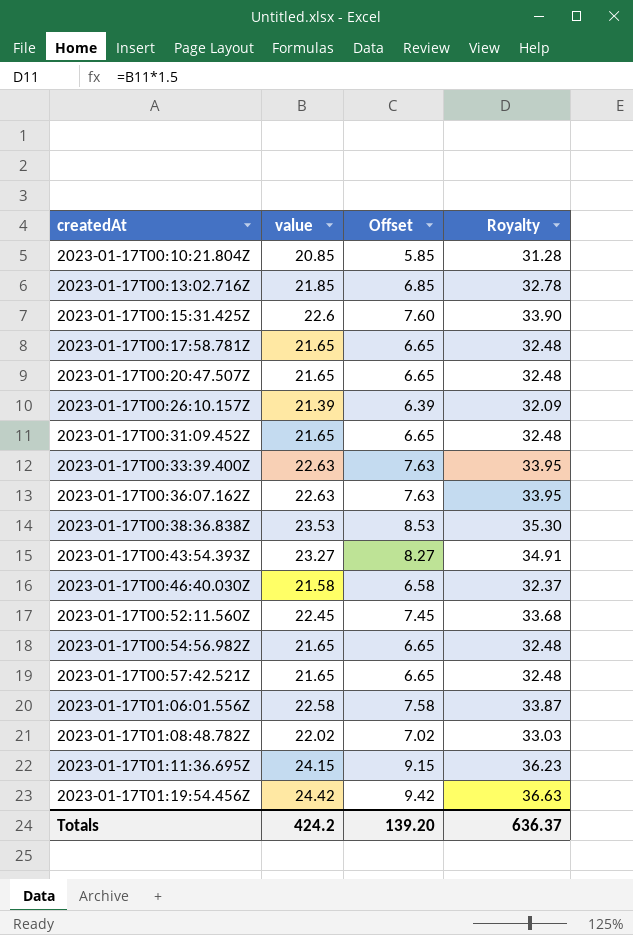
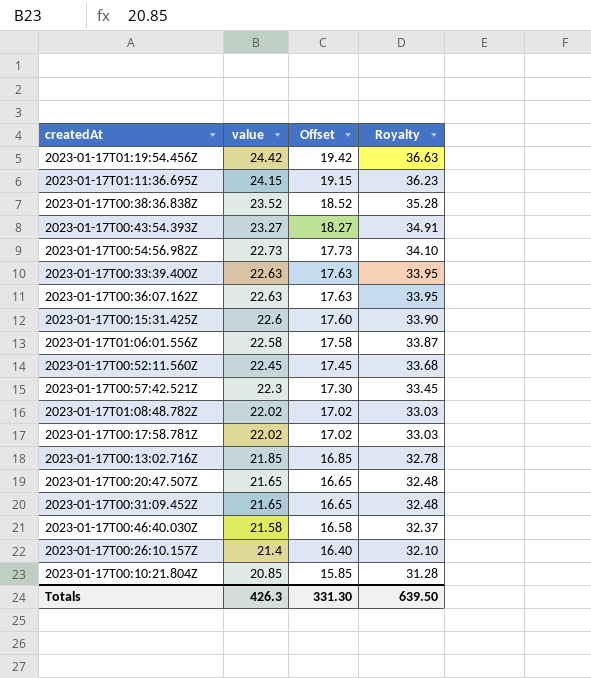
row order: createdAt ascending -> value descending
column Offset | formula: [value] - 15 -> [value] - 5
2023-01-17T00:38:36.838Z | value: 23.53 -> 23.52
2023-01-17T00:38:36.838Z | Royalty: 35.30 -> 35.28
2023-01-17T00:54:56.982Z | value: 21.65 -> 22.73
2023-01-17T00:54:56.982Z | Royalty: 32.48 -> 34.10
2023-01-17T00:57:42.521Z | value: 21.65 -> 22.3
2023-01-17T00:57:42.521Z | Royalty: 32.48 -> 33.45
2023-01-17T00:17:58.781Z | value: 21.65 -> 22.02
2023-01-17T00:17:58.781Z | Royalty: 32.48 -> 33.03
2023-01-17T00:26:10.157Z | value: 21.39 -> 21.4
2023-01-17T00:26:10.157Z | Royalty: 32.09 -> 32.10
Totals | value: 424.2 -> 426.3
Totals | Offset: 139.20 -> 331.30
Totals | Royalty: 636.37 -> 639.50

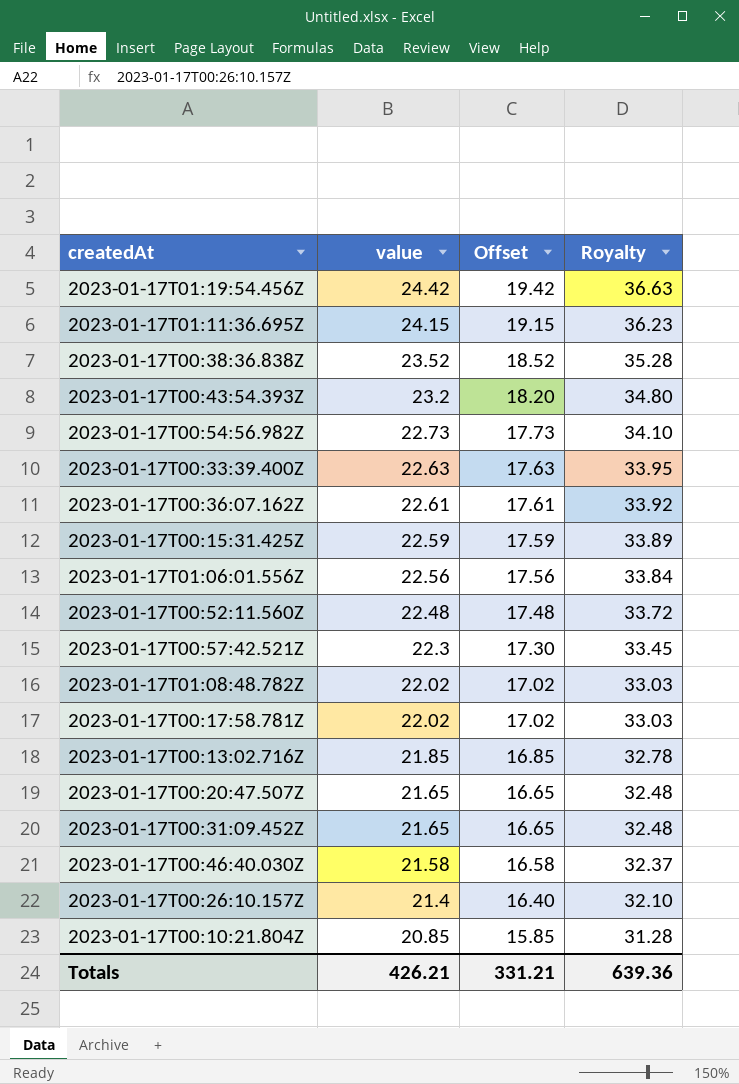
2023-01-17T00:43:54.393Z | value: 23.27 -> 23.2
2023-01-17T00:43:54.393Z | Offset: 18.27 -> 18.20
2023-01-17T00:43:54.393Z | Royalty: 34.91 -> 34.80
2023-01-17T00:36:07.162Z | value: 22.63 -> 22.61
2023-01-17T00:36:07.162Z | Offset: 17.63 -> 17.61
2023-01-17T00:36:07.162Z | Royalty: 33.95 -> 33.92
2023-01-17T00:15:31.425Z | value: 22.6 -> 22.59
2023-01-17T00:15:31.425Z | Offset: 17.60 -> 17.59
2023-01-17T00:15:31.425Z | Royalty: 33.90 -> 33.89
2023-01-17T01:06:01.556Z | value: 22.58 -> 22.56
2023-01-17T01:06:01.556Z | Offset: 17.58 -> 17.56
2023-01-17T01:06:01.556Z | Royalty: 33.87 -> 33.84
2023-01-17T00:52:11.560Z | value: 22.45 -> 22.48
2023-01-17T00:52:11.560Z | Offset: 17.45 -> 17.48
2023-01-17T00:52:11.560Z | Royalty: 33.68 -> 33.72
Totals | value: 426.3 -> 426.21
Totals | Offset: 331.30 -> 331.21
Totals | Royalty: 639.50 -> 639.36

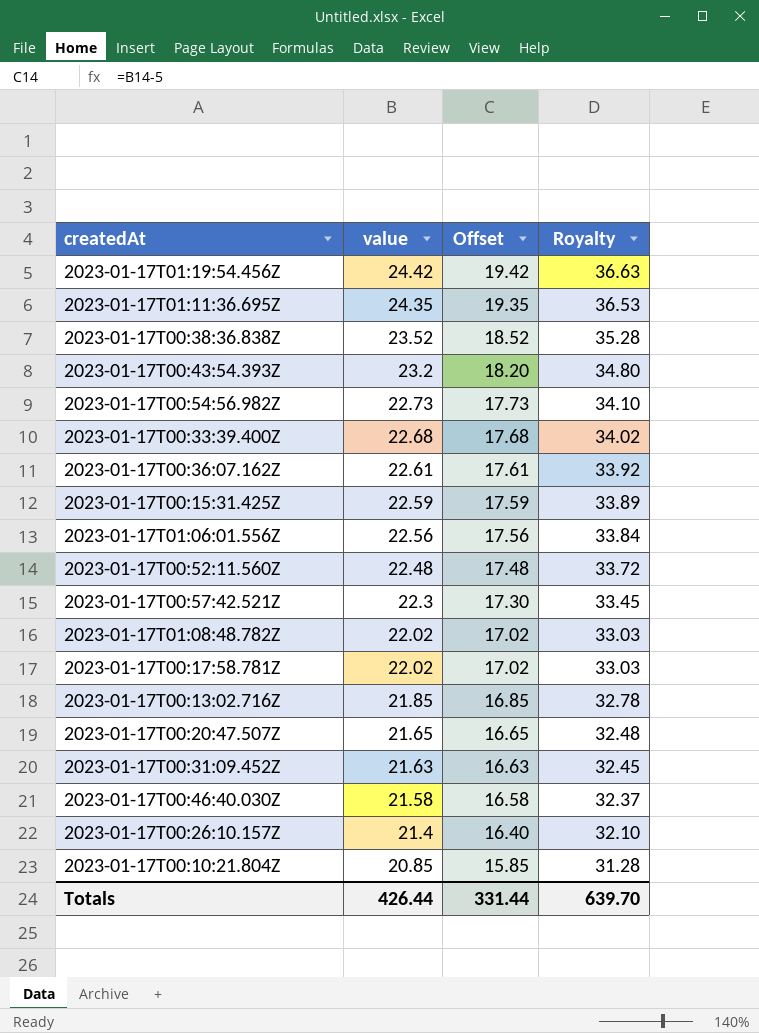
2023-01-17T01:11:36.695Z | value: 24.15 -> 24.35
2023-01-17T01:11:36.695Z | Offset: 19.15 -> 19.35
2023-01-17T01:11:36.695Z | Royalty: 36.23 -> 36.53
2023-01-17T00:33:39.400Z | value: 22.63 -> 22.68
2023-01-17T00:33:39.400Z | Offset: 17.63 -> 17.68
2023-01-17T00:33:39.400Z | Royalty: 33.95 -> 34.02
2023-01-17T00:31:09.452Z | value: 21.65 -> 21.63
2023-01-17T00:31:09.452Z | Offset: 16.65 -> 16.63
2023-01-17T00:31:09.452Z | Royalty: 32.48 -> 32.45
Totals | value: 426.21 -> 426.44
Totals | Offset: 331.21 -> 331.44
Totals | Royalty: 639.36 -> 639.70

